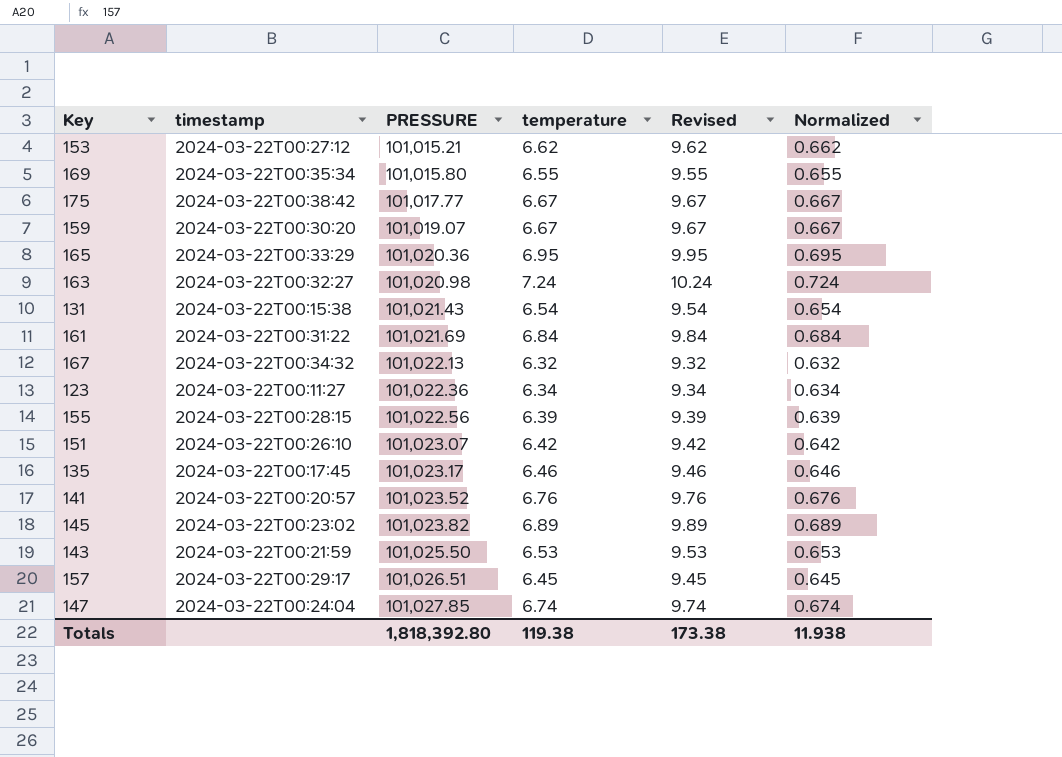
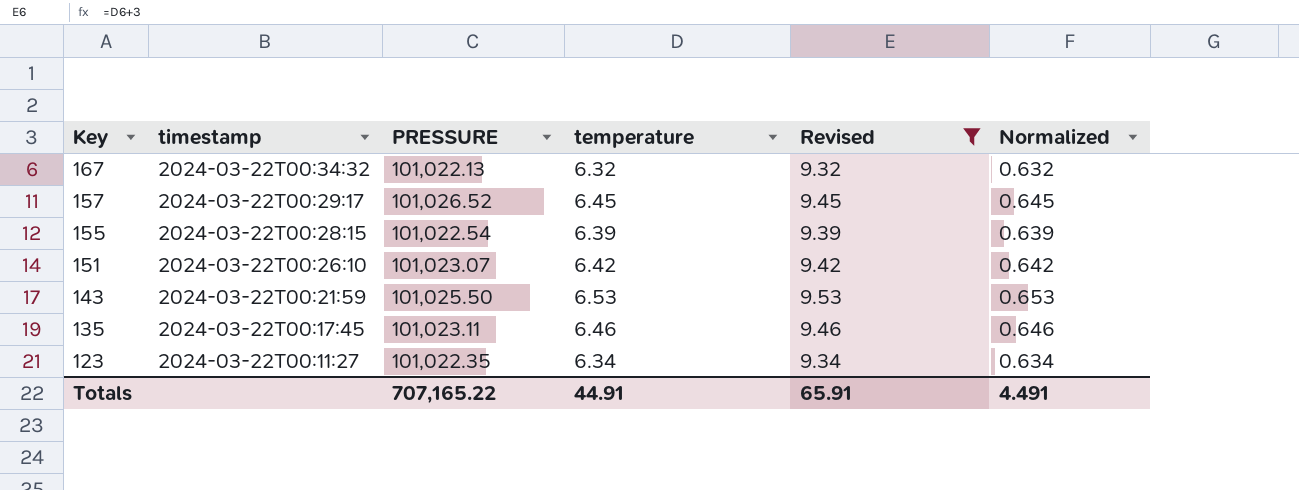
filter: none -> Revised <= 9.53
row order: PRESSURE ascending -> Key descending
157 | PRESSURE: 101,026.51 -> 101,026.52
155 | PRESSURE: 101,022.56 -> 101,022.54
135 | PRESSURE: 101,023.17 -> 101,023.11
123 | PRESSURE: 101,022.36 -> 101,022.35
Totals | PRESSURE: 1,818,392.80 -> 707,165.22
Totals | temperature: 119.38 -> 44.91
Totals | Revised: 173.38 -> 65.91
Totals | Normalized: 11.938 -> 4.491

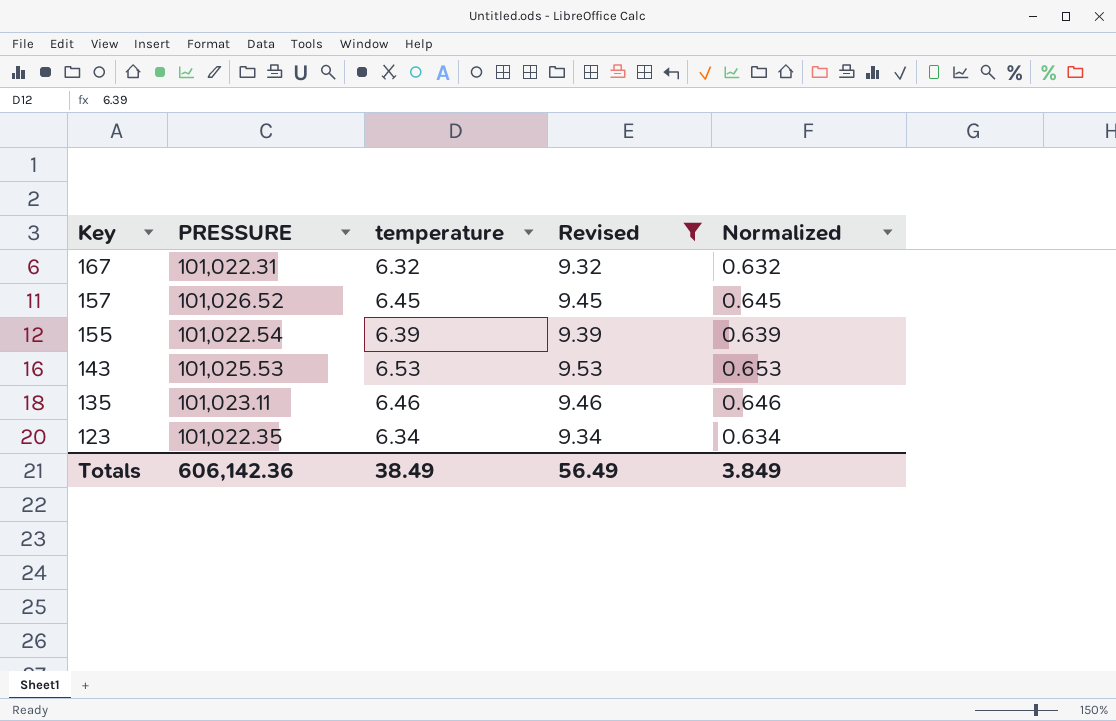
column timestamp | position: 2 -> none
row 151: 2024-03-22T00:26:10 | 101,023.07 | 6.42 | 9.42 | 0.642 -> none
167 | PRESSURE: 101,022.13 -> 101,022.31
143 | PRESSURE: 101,025.50 -> 101,025.53
Totals | PRESSURE: 707,165.22 -> 606,142.36
Totals | temperature: 44.91 -> 38.49
Totals | Revised: 65.91 -> 56.49
Totals | Normalized: 4.491 -> 3.849

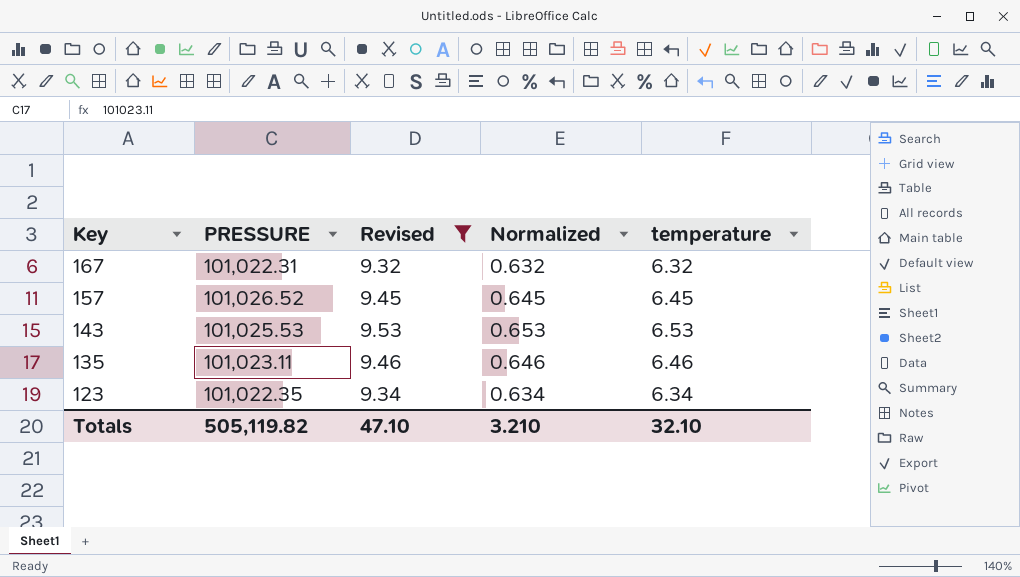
column temperature | position: 3 -> 5
row 155: 101,022.54 | 6.39 | 9.39 | 0.639 -> none
Totals | PRESSURE: 606,142.36 -> 505,119.82
Totals | Revised: 56.49 -> 47.10
Totals | Normalized: 3.849 -> 3.210
Totals | temperature: 38.49 -> 32.10

